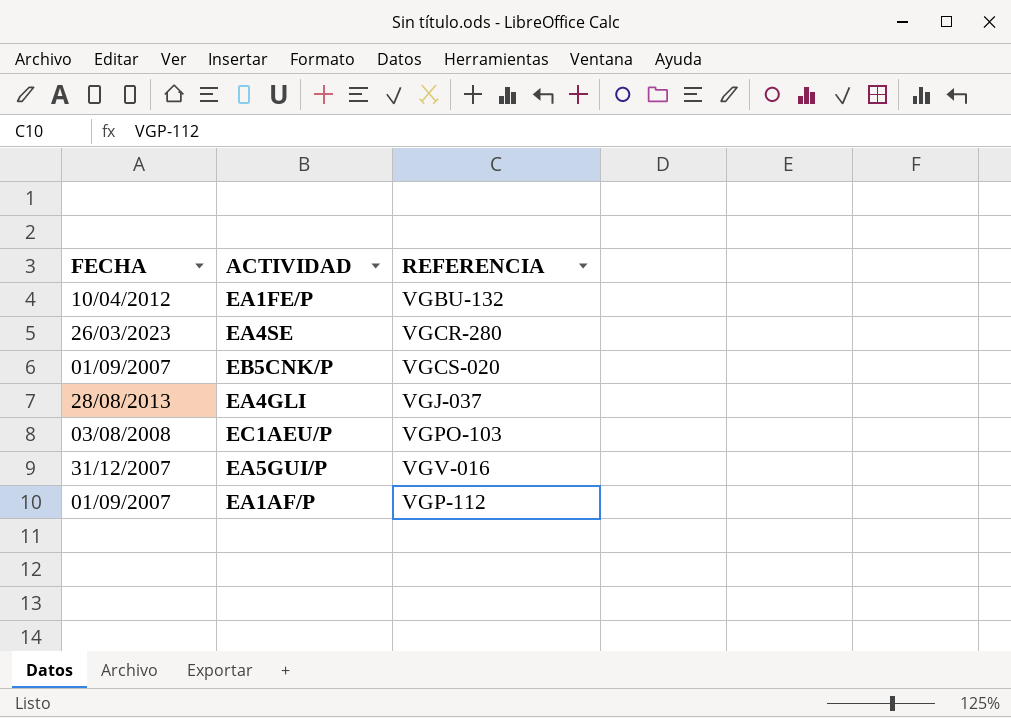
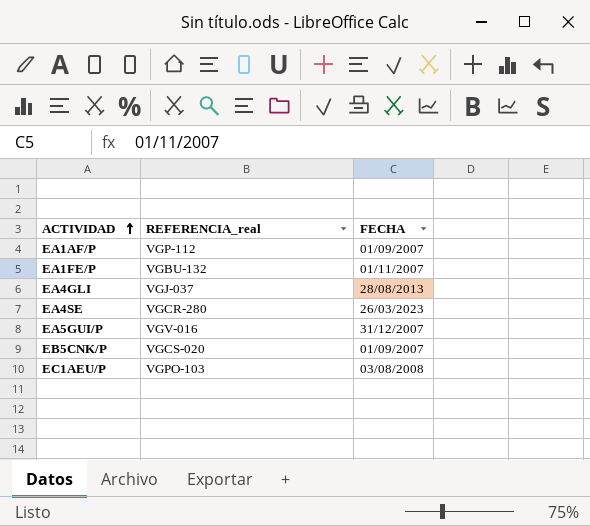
row order: none -> ACTIVIDAD ascending
column name: REFERENCIA -> REFERENCIA_real
column FECHA | position: 1 -> 3
EA1FE/P | FECHA: 10/04/2012 -> 01/11/2007

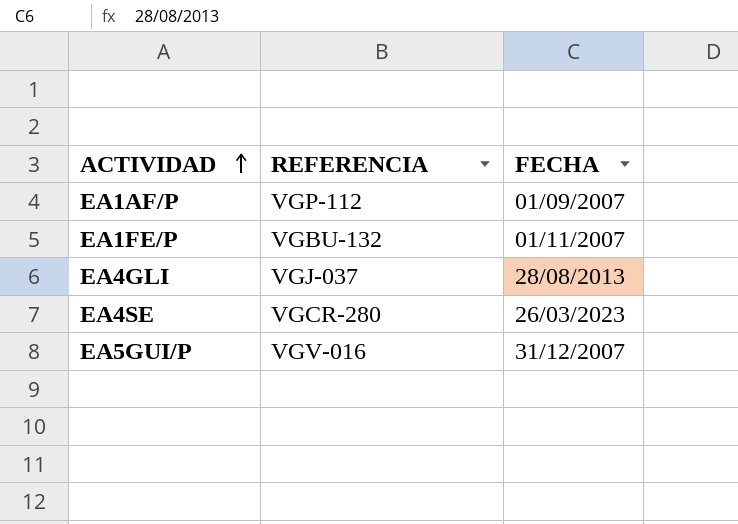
column name: REFERENCIA_real -> REFERENCIA
row EB5CNK/P: VGCS-020 | 01/09/2007 -> none
row EC1AEU/P: VGPO-103 | 03/08/2008 -> none

